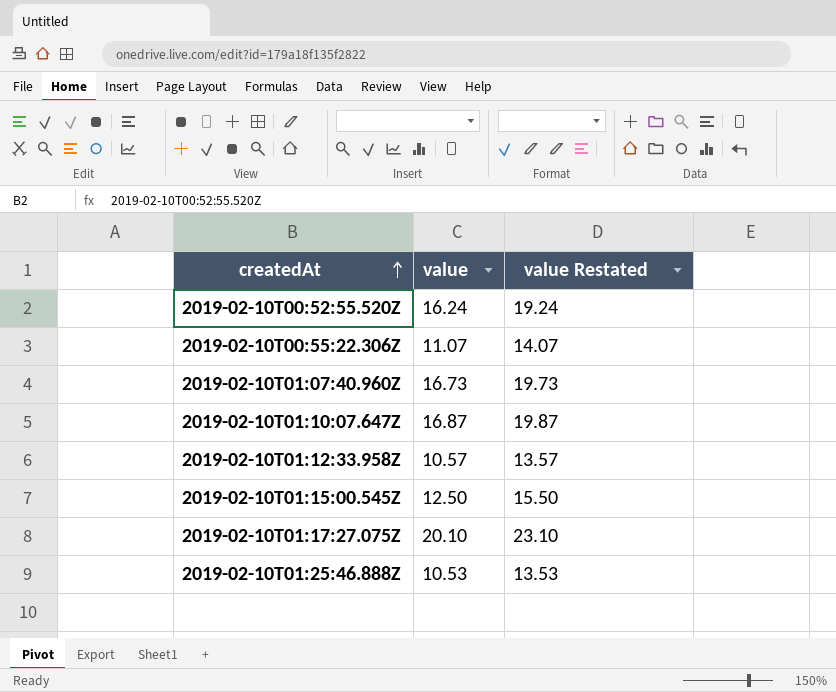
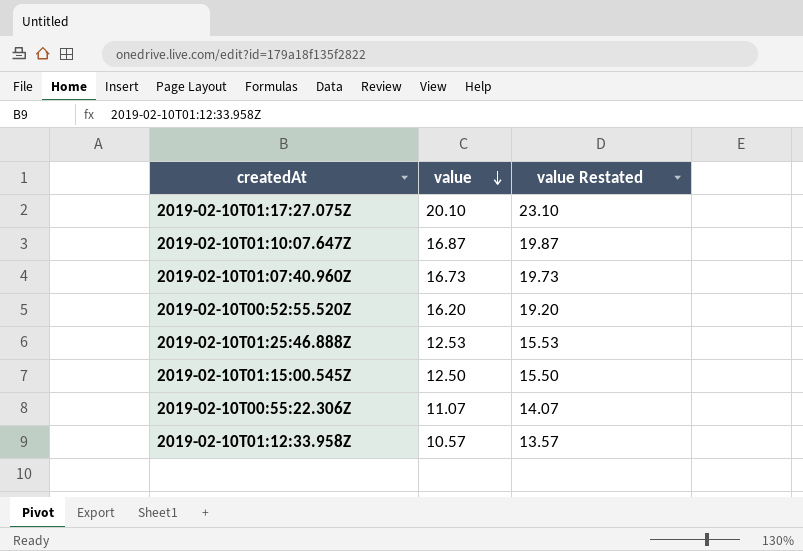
row order: createdAt ascending -> value descending
2019-02-10T00:52:55.520Z | value: 16.24 -> 16.20
2019-02-10T00:52:55.520Z | value Restated: 19.24 -> 19.20
2019-02-10T01:25:46.888Z | value: 10.53 -> 12.53
2019-02-10T01:25:46.888Z | value Restated: 13.53 -> 15.53

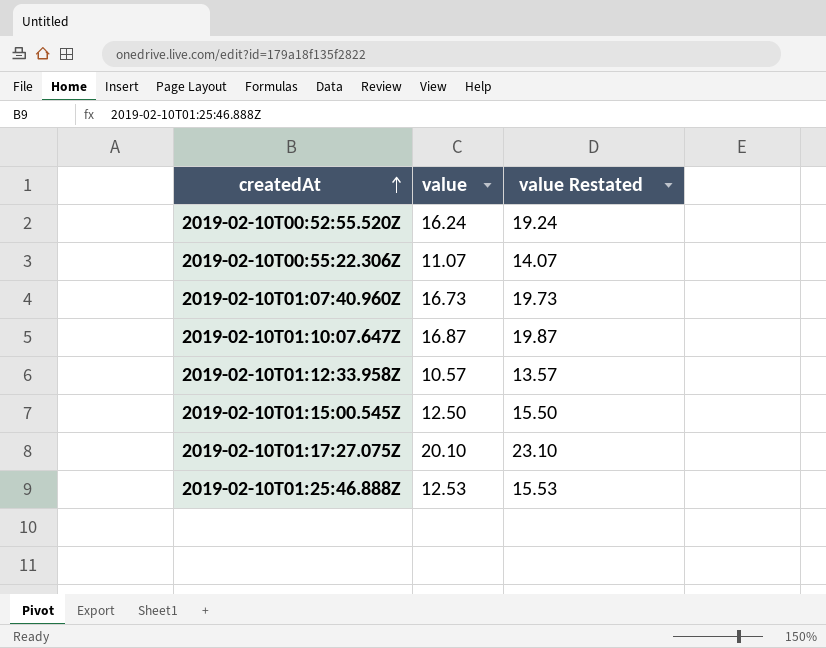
row order: value descending -> createdAt ascending
2019-02-10T00:52:55.520Z | value: 16.20 -> 16.24
2019-02-10T00:52:55.520Z | value Restated: 19.20 -> 19.24

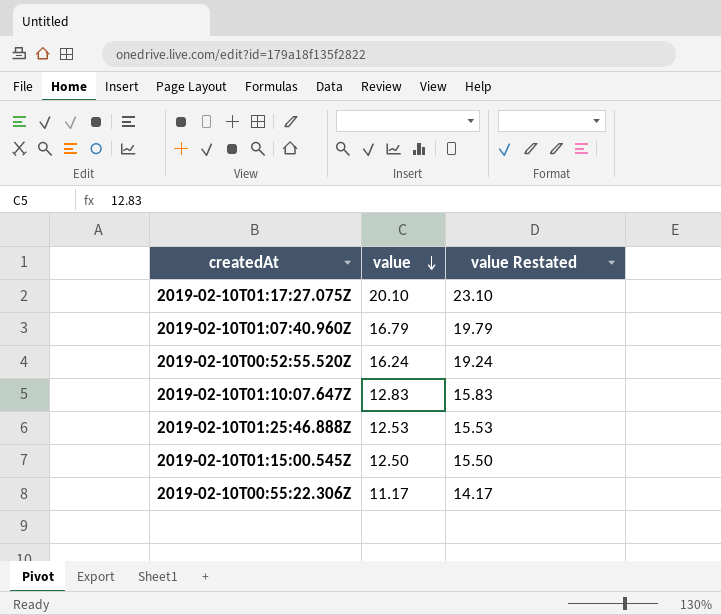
row order: createdAt ascending -> value descending
row 2019-02-10T01:12:33.958Z: 10.57 | 13.57 -> none
2019-02-10T01:07:40.960Z | value: 16.73 -> 16.79
2019-02-10T01:07:40.960Z | value Restated: 19.73 -> 19.79
2019-02-10T01:10:07.647Z | value: 16.87 -> 12.83
2019-02-10T01:10:07.647Z | value Restated: 19.87 -> 15.83
2019-02-10T00:55:22.306Z | value: 11.07 -> 11.17
2019-02-10T00:55:22.306Z | value Restated: 14.07 -> 14.17

